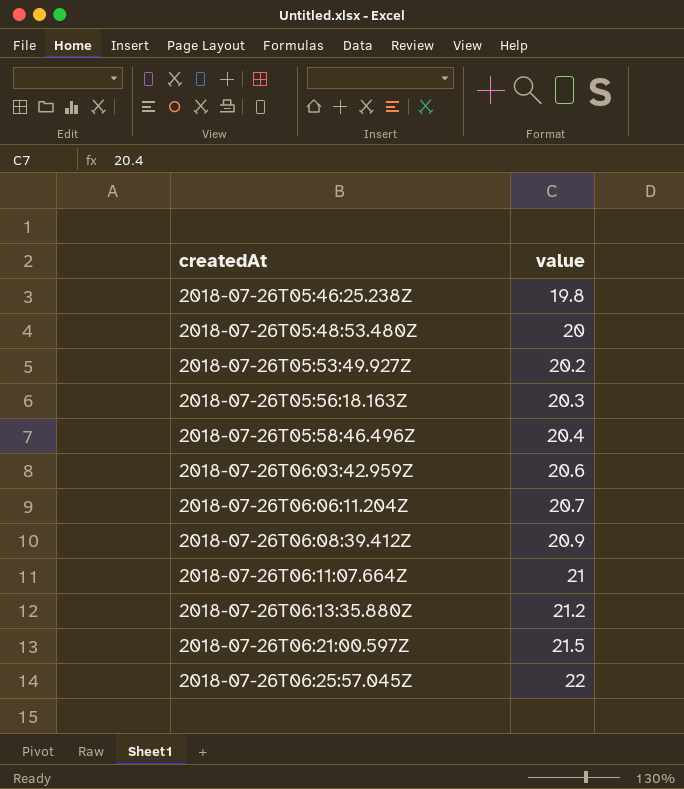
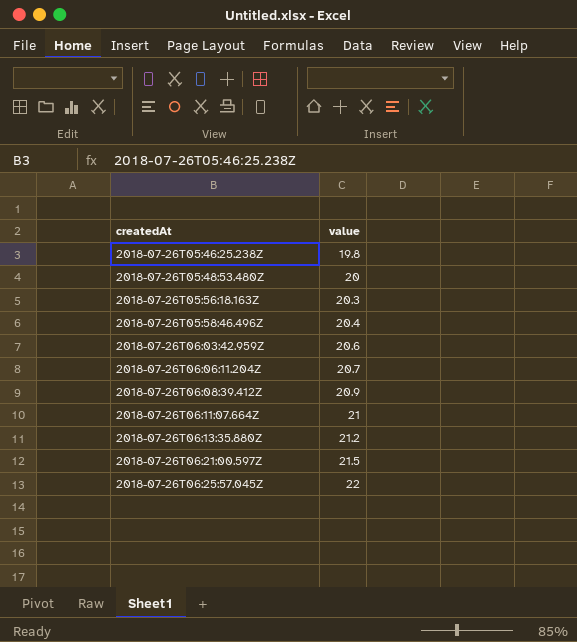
row 2018-07-26T05:53:49.927Z: 20.2 -> none

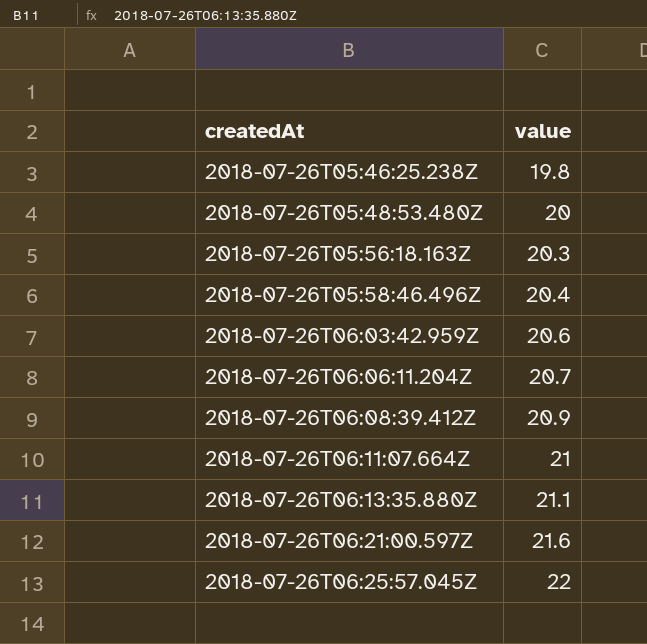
2018-07-26T06:13:35.880Z | value: 21.2 -> 21.1
2018-07-26T06:21:00.597Z | value: 21.5 -> 21.6

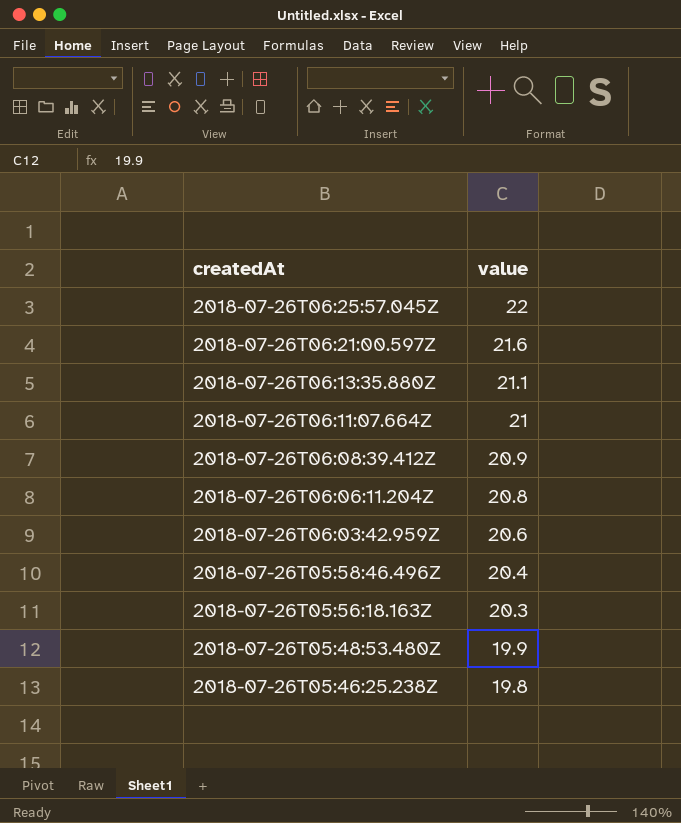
row order: createdAt ascending -> createdAt descending
2018-07-26T06:06:11.204Z | value: 20.7 -> 20.8
2018-07-26T05:48:53.480Z | value: 20 -> 19.9

